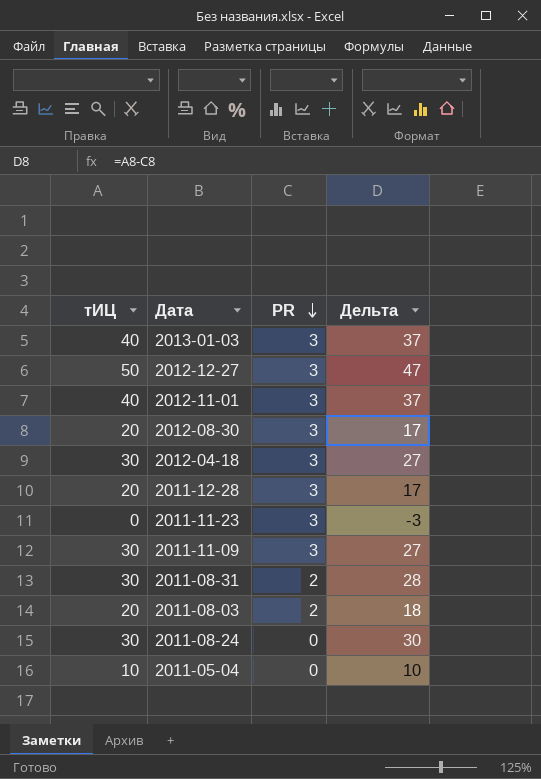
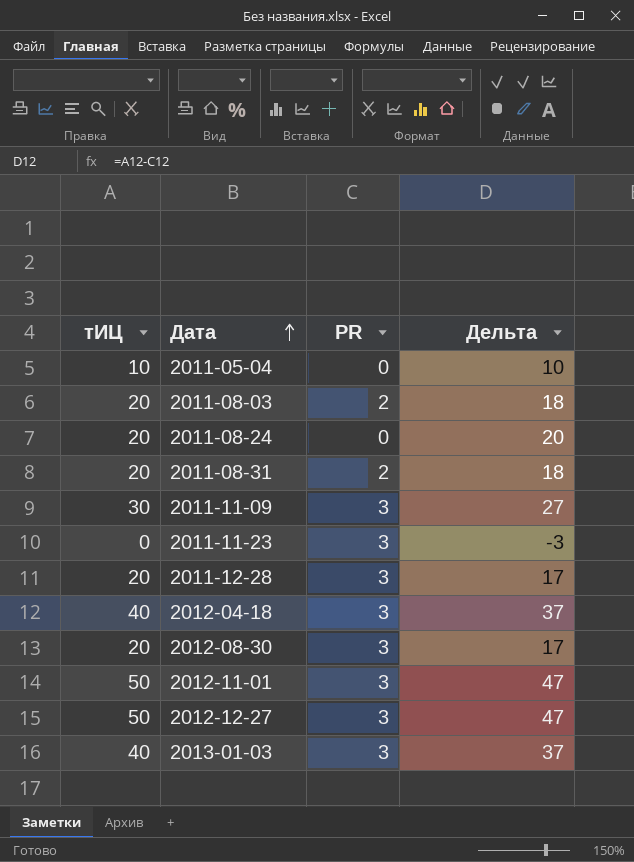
row order: PR descending -> Дата ascending
2011-08-24 | тИЦ: 30 -> 20
2011-08-24 | Дельта: 30 -> 20
2011-08-31 | тИЦ: 30 -> 20
2011-08-31 | Дельта: 28 -> 18
2012-04-18 | тИЦ: 30 -> 40
2012-04-18 | Дельта: 27 -> 37
2012-11-01 | тИЦ: 40 -> 50
2012-11-01 | Дельта: 37 -> 47

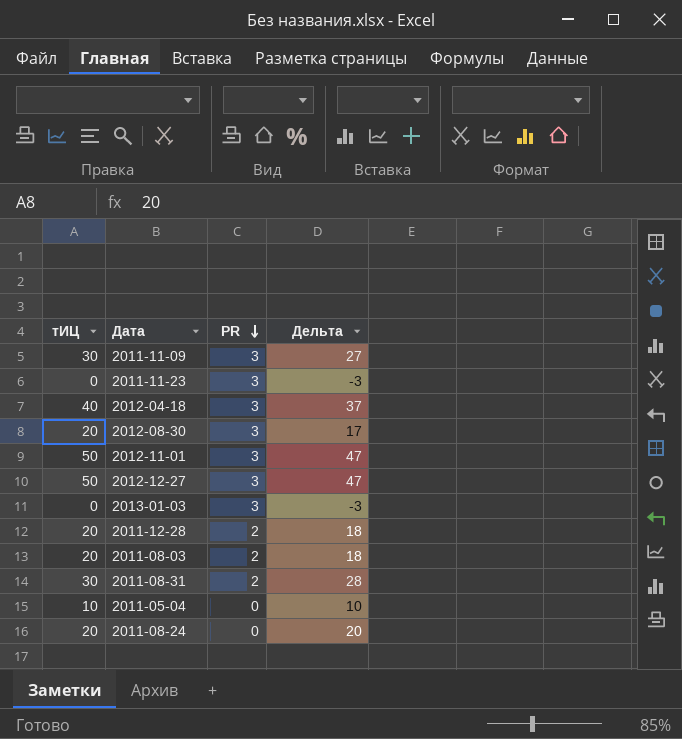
row order: Дата ascending -> PR descending
2013-01-03 | тИЦ: 40 -> 0
2013-01-03 | Дельта: 37 -> -3
2011-12-28 | PR: 3 -> 2
2011-12-28 | Дельта: 17 -> 18
2011-08-31 | тИЦ: 20 -> 30
2011-08-31 | Дельта: 18 -> 28

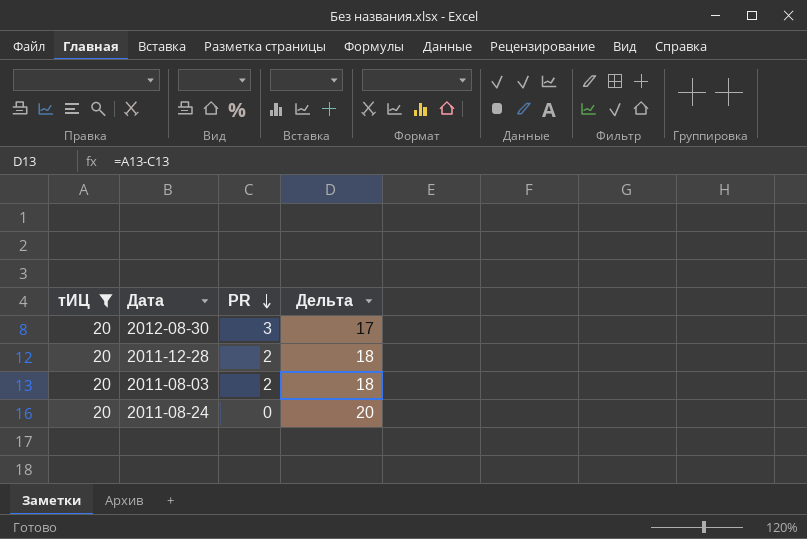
filter: none -> тИЦ = 20

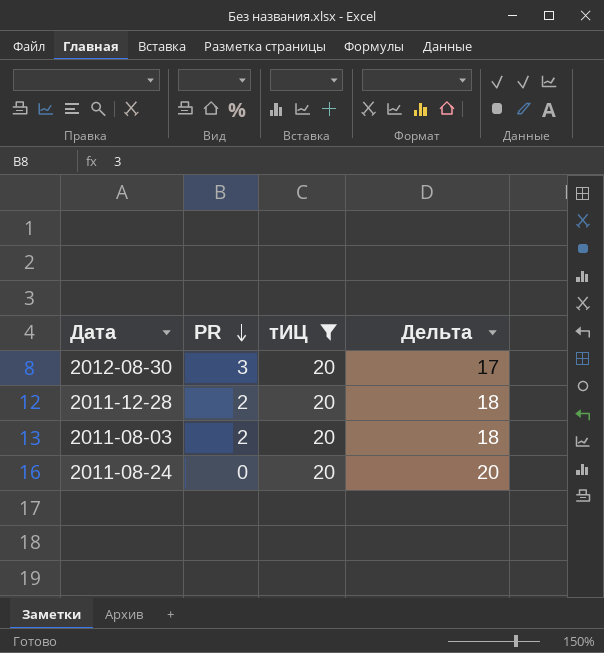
column тИЦ | position: 1 -> 3

